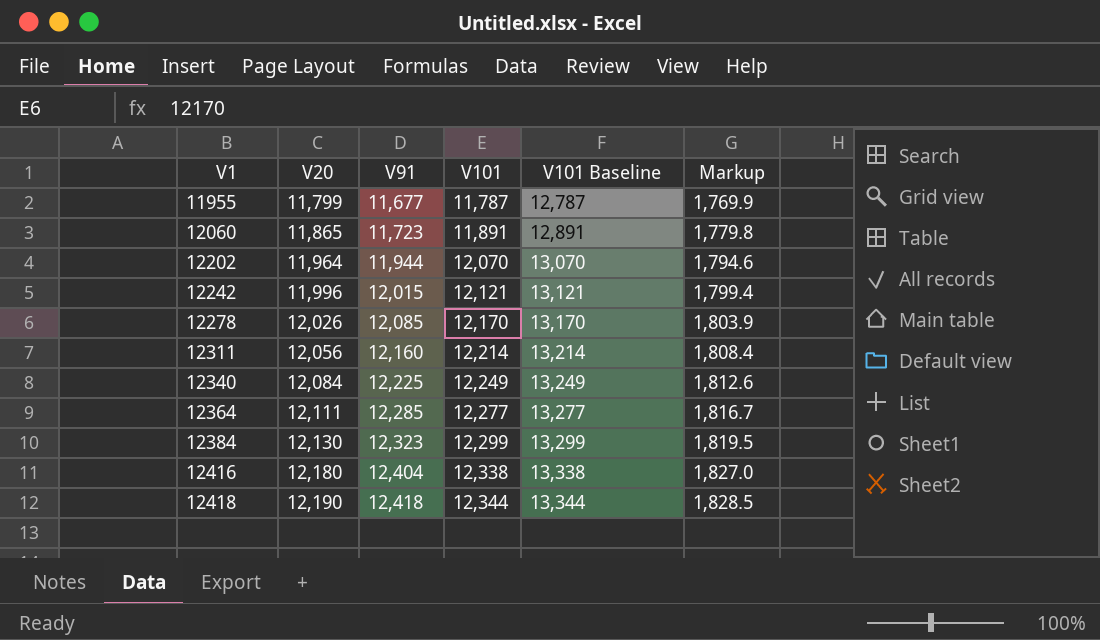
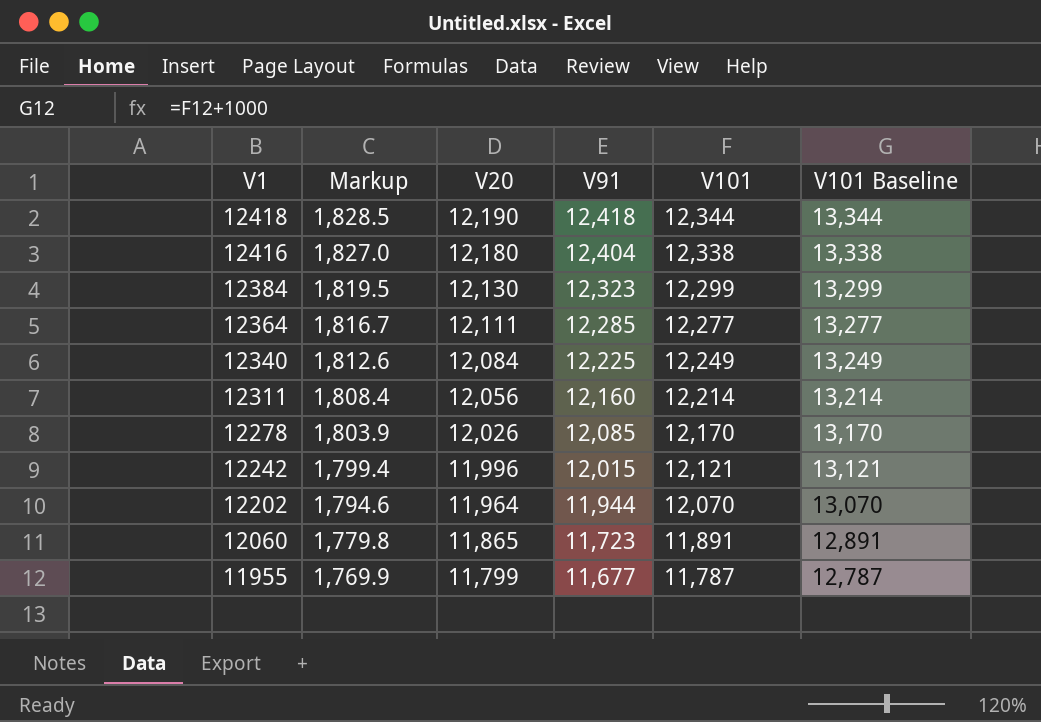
row order: V1 ascending -> V1 descending
column Markup | position: 6 -> 2

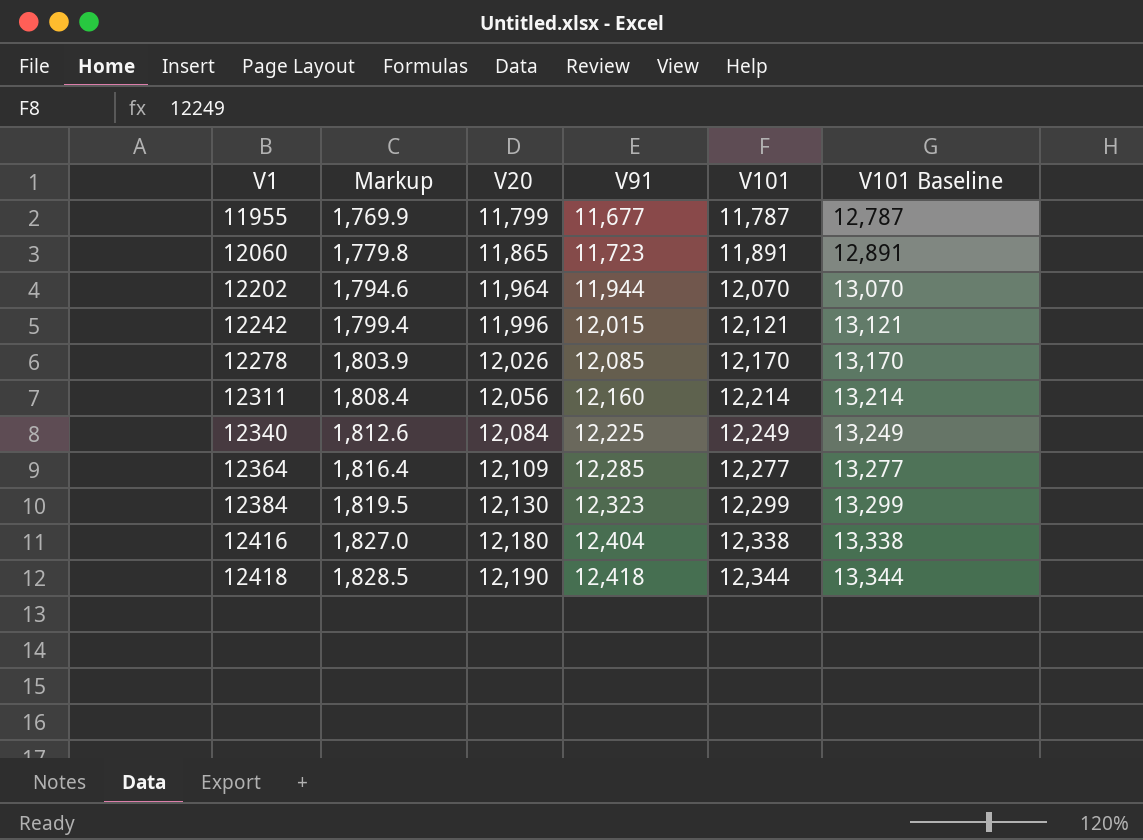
row order: V1 descending -> V1 ascending
12364 | Markup: 1,816.7 -> 1,816.4
12364 | V20: 12,111 -> 12,109

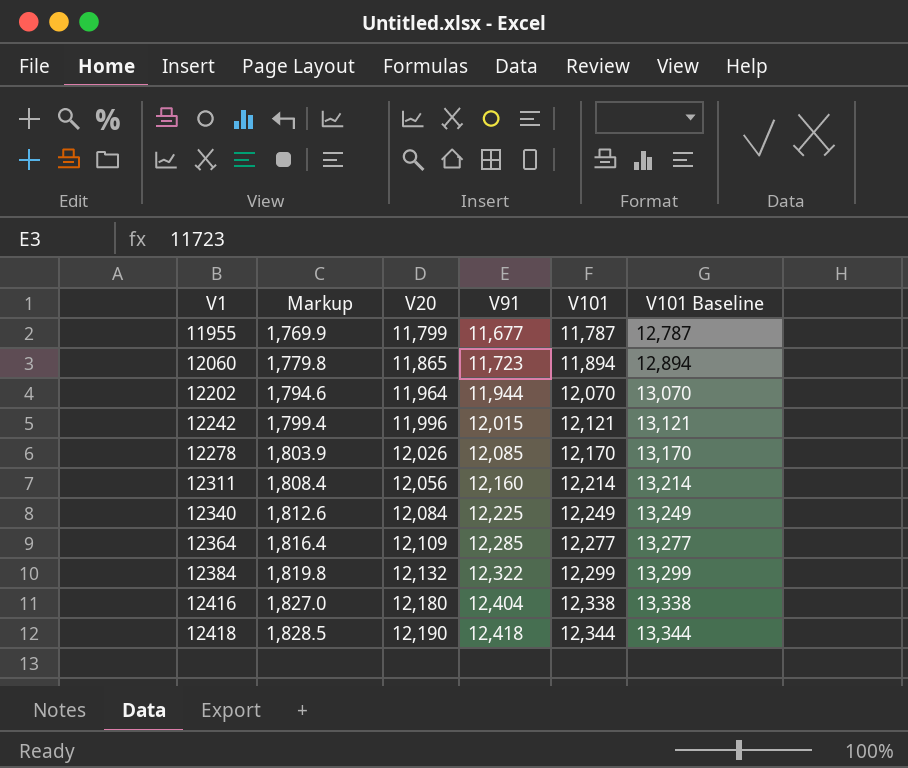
12060 | V101: 11,891 -> 11,894
12060 | V101 Baseline: 12,891 -> 12,894
12384 | Markup: 1,819.5 -> 1,819.8
12384 | V20: 12,130 -> 12,132
12384 | V91: 12,323 -> 12,322

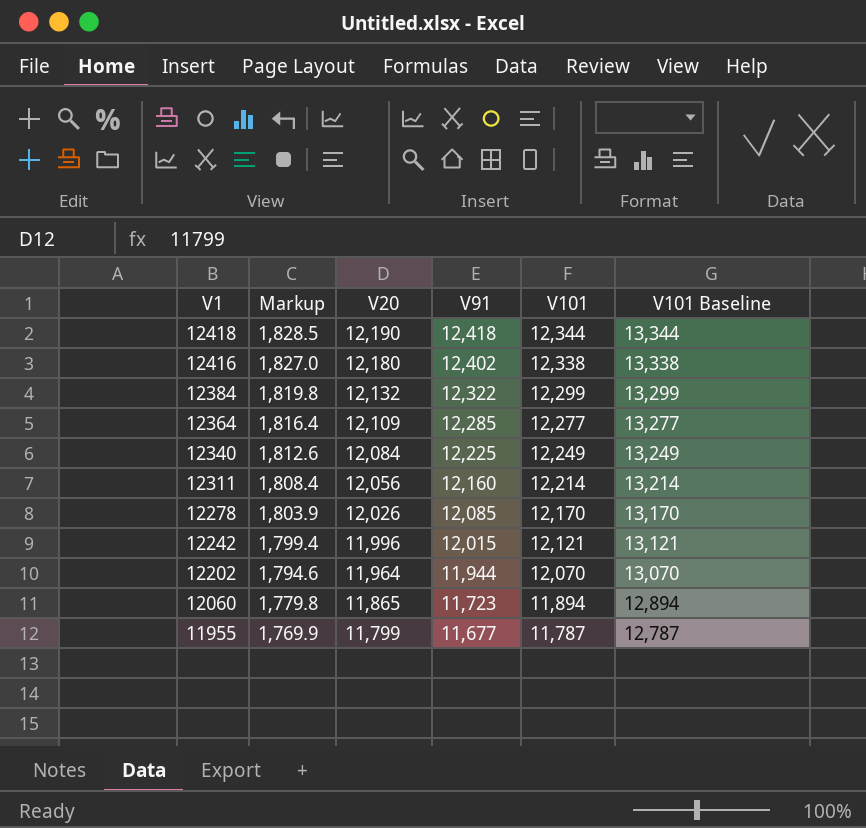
row order: V1 ascending -> V1 descending
12416 | V91: 12,404 -> 12,402

